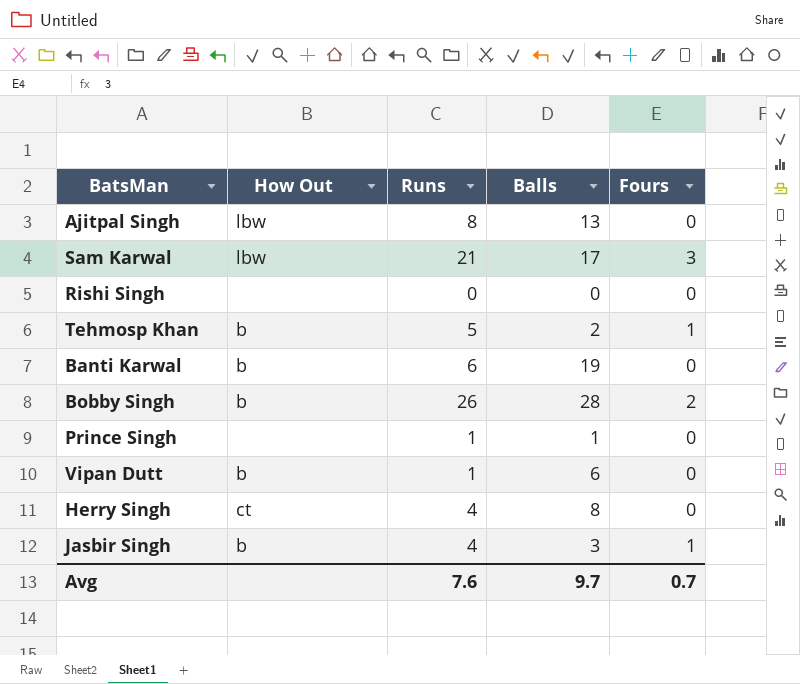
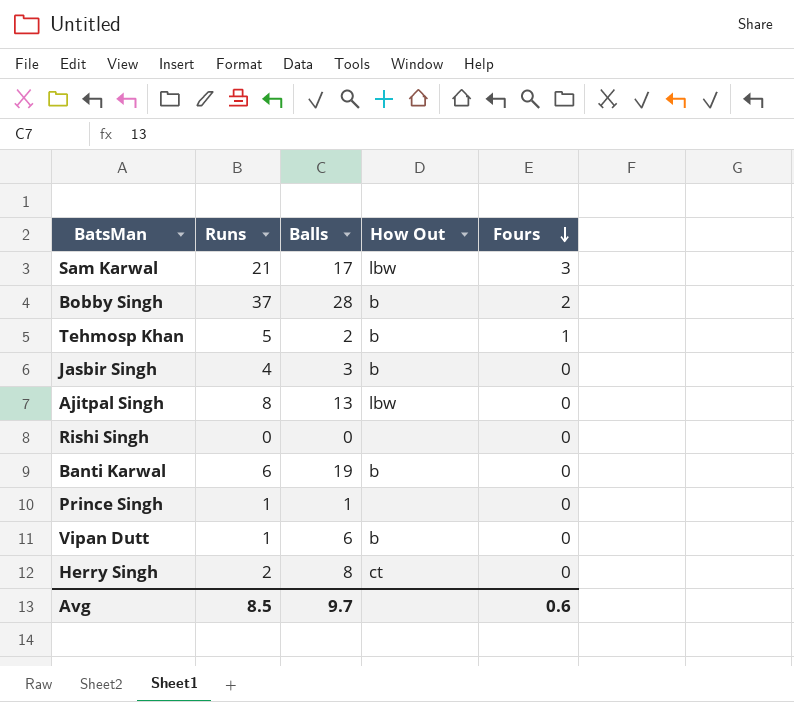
row order: none -> Fours descending
column How Out | position: 2 -> 4
Bobby Singh | Runs: 26 -> 37
Jasbir Singh | Fours: 1 -> 0
Herry Singh | Runs: 4 -> 2
Avg | Runs: 7.6 -> 8.5
Avg | Fours: 0.7 -> 0.6

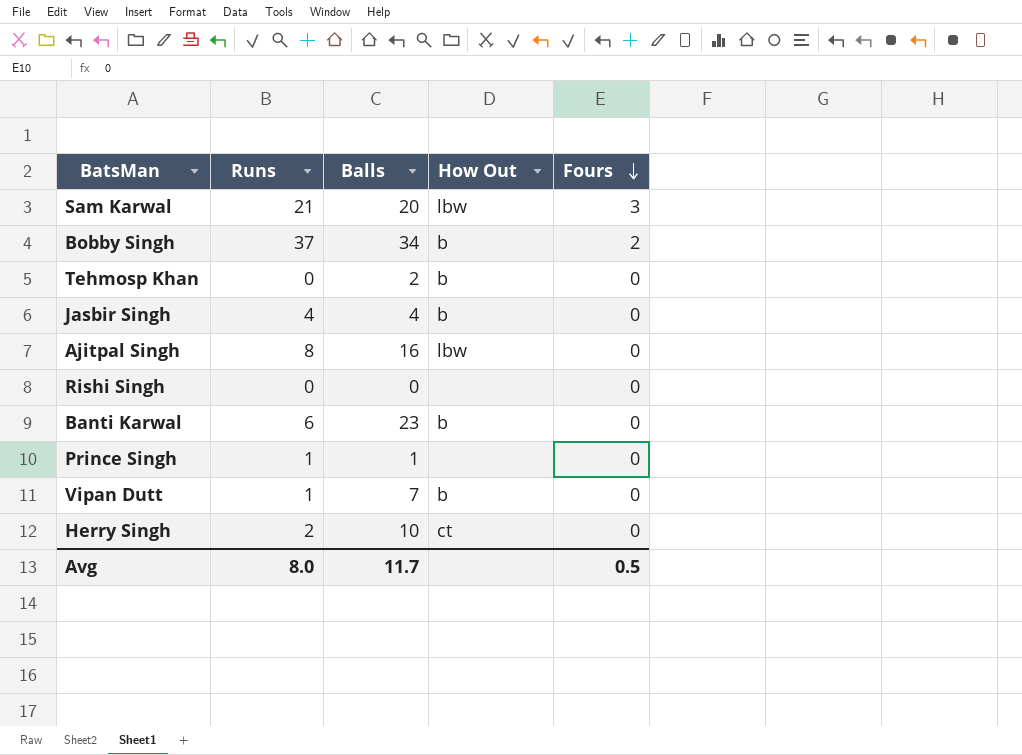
Sam Karwal | Balls: 17 -> 20
Bobby Singh | Balls: 28 -> 34
Tehmosp Khan | Runs: 5 -> 0
Tehmosp Khan | Fours: 1 -> 0
Jasbir Singh | Balls: 3 -> 4
Ajitpal Singh | Balls: 13 -> 16
Banti Karwal | Balls: 19 -> 23
Vipan Dutt | Balls: 6 -> 7
Herry Singh | Balls: 8 -> 10
Avg | Runs: 8.5 -> 8.0
Avg | Balls: 9.7 -> 11.7
Avg | Fours: 0.6 -> 0.5

